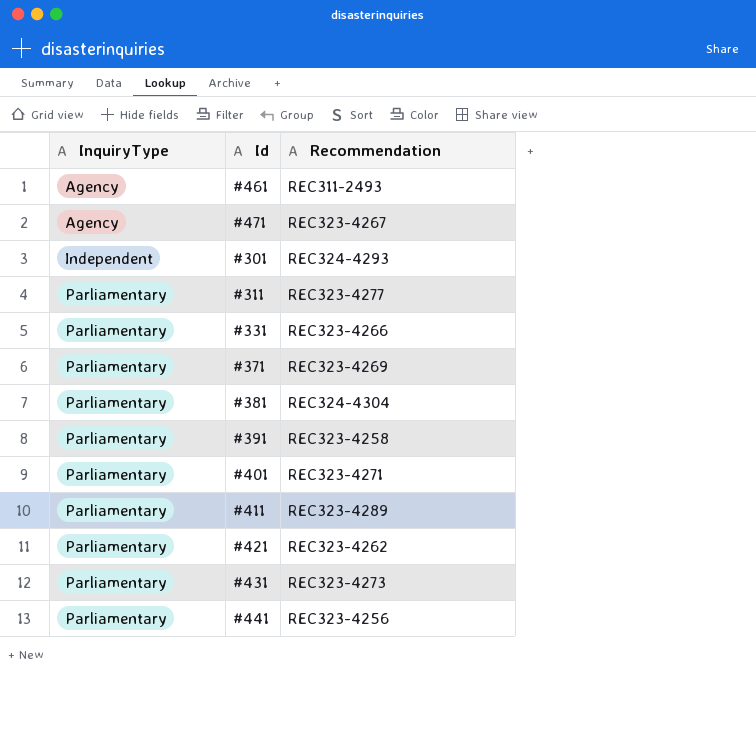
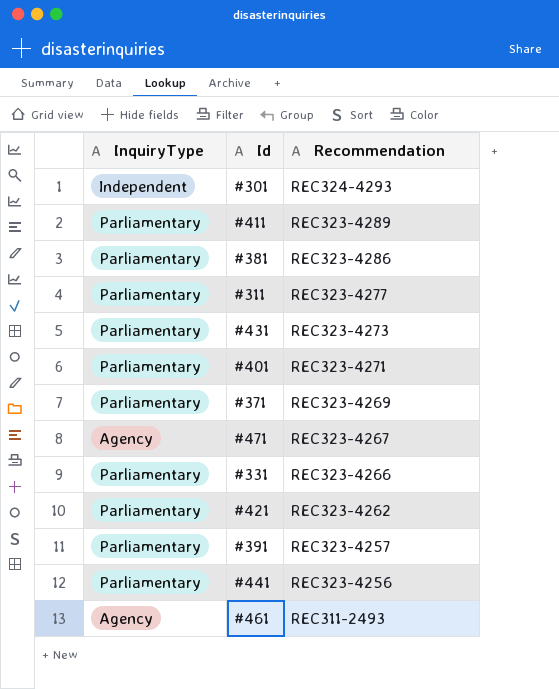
row order: InquiryType ascending -> Recommendation descending
#381 | Recommendation: REC324-4304 -> REC323-4286
#391 | Recommendation: REC323-4258 -> REC323-4257

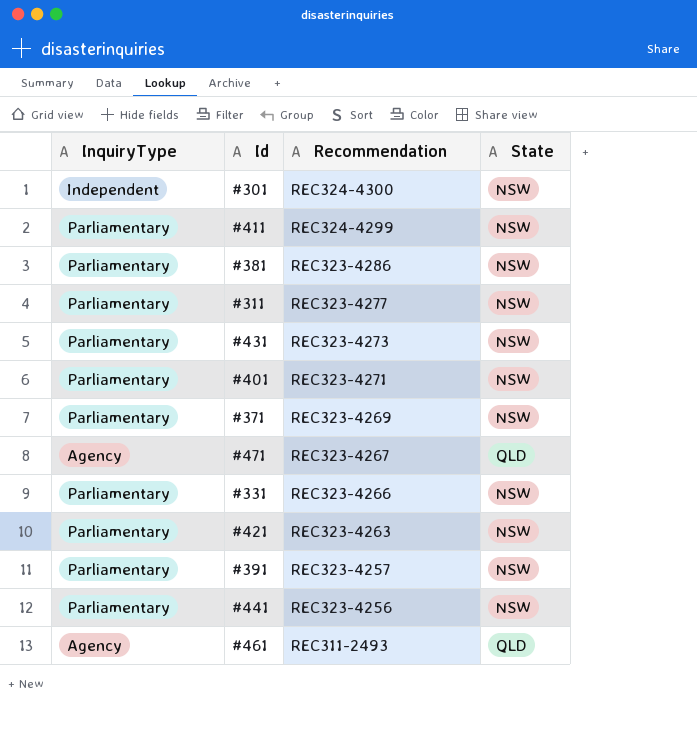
column State | position: none -> 4
#301 | Recommendation: REC324-4293 -> REC324-4300
#411 | Recommendation: REC323-4289 -> REC324-4299
#421 | Recommendation: REC323-4262 -> REC323-4263

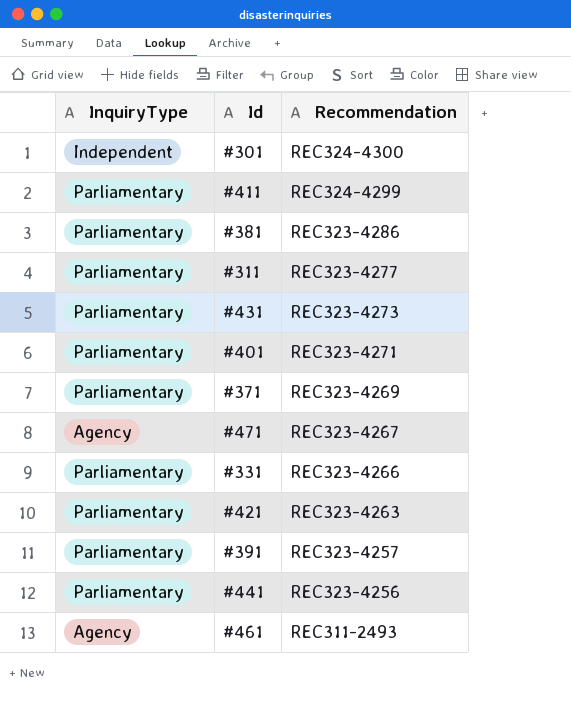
column State | position: 4 -> none

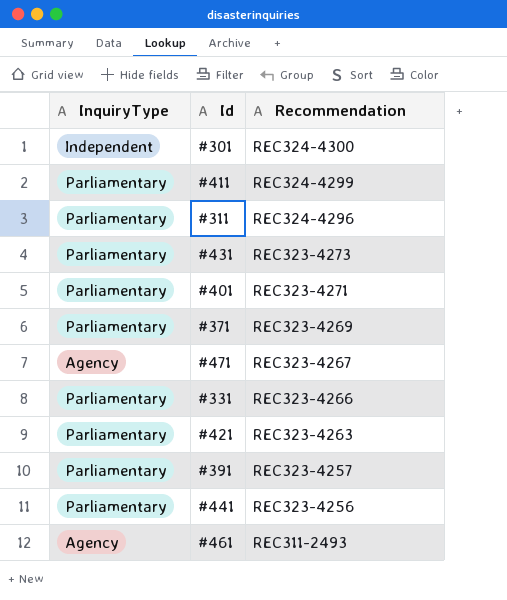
row #381: Parliamentary | REC323-4286 -> none
#311 | Recommendation: REC323-4277 -> REC324-4296

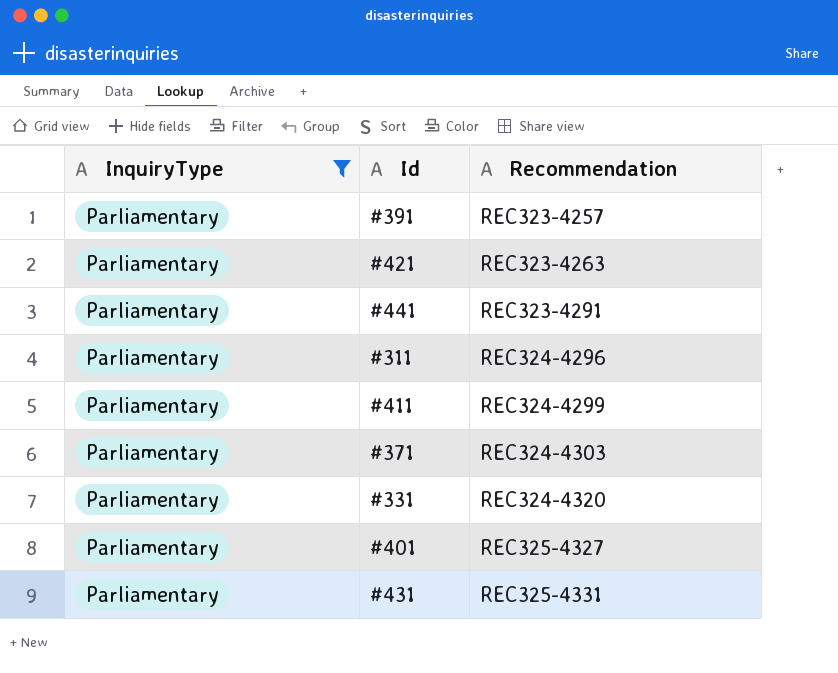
filter: none -> InquiryType = Parliamentary
row order: Recommendation descending -> Recommendation ascending
#441 | Recommendation: REC323-4256 -> REC323-4291
#371 | Recommendation: REC323-4269 -> REC324-4303
#331 | Recommendation: REC323-4266 -> REC324-4320
#401 | Recommendation: REC323-4271 -> REC325-4327
#431 | Recommendation: REC323-4273 -> REC325-4331

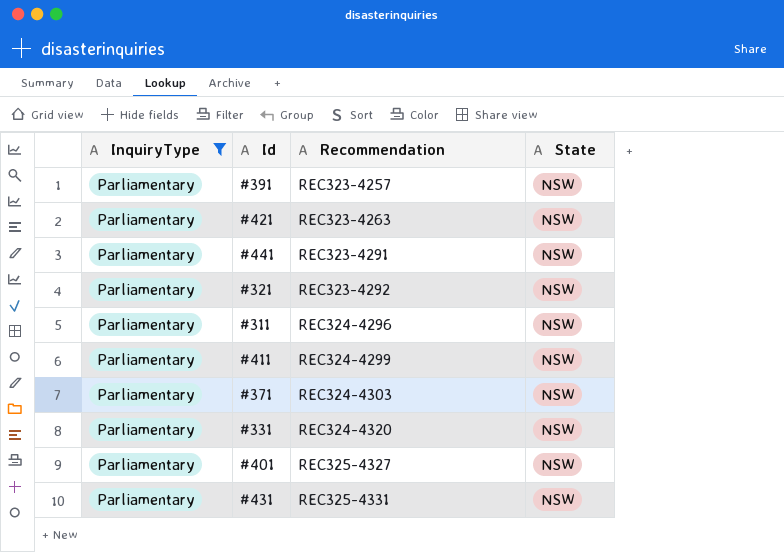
column State | position: none -> 4
row #321: none -> Parliamentary | REC323-4292 | NSW

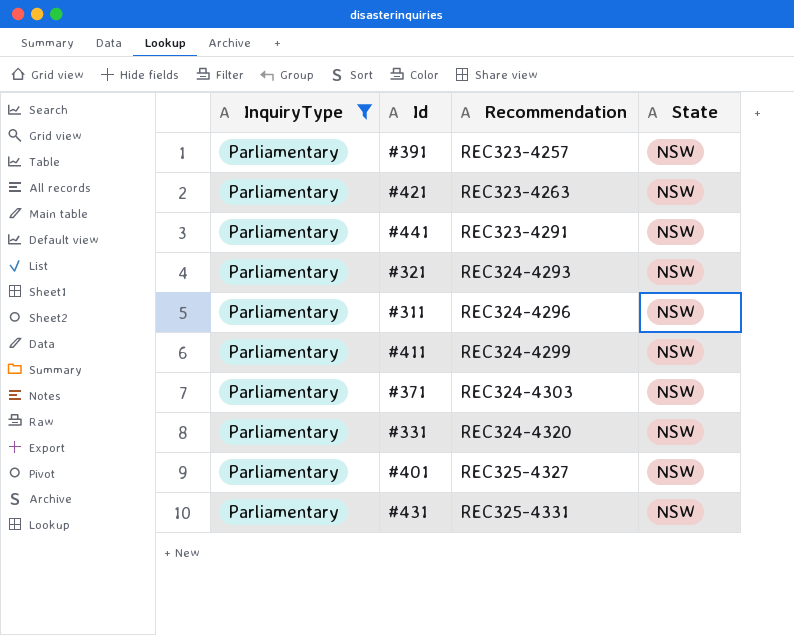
#321 | Recommendation: REC323-4292 -> REC324-4293

